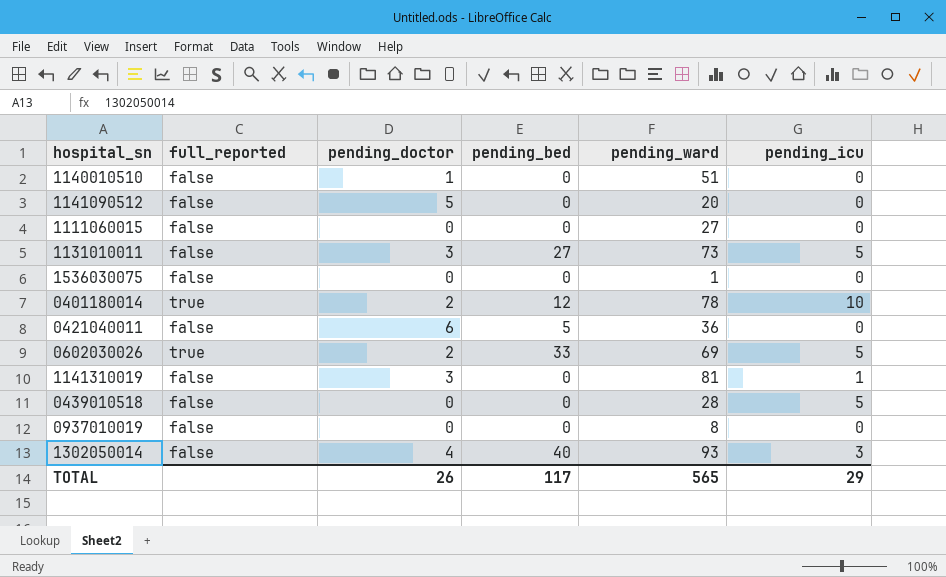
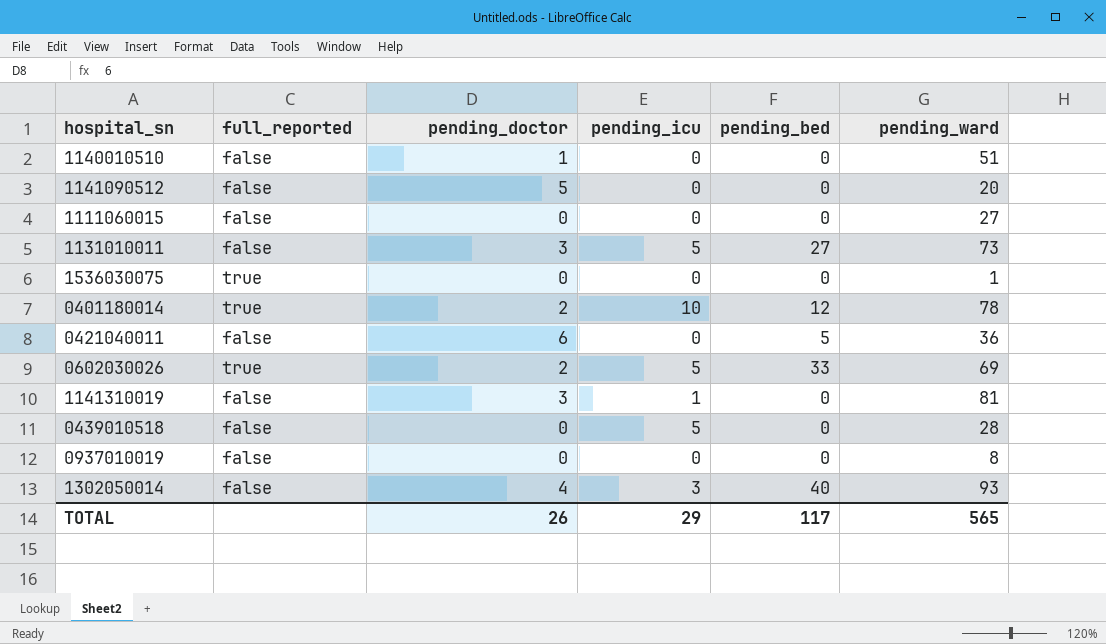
column pending_icu | position: 6 -> 4
1536030075 | full_reported: false -> true

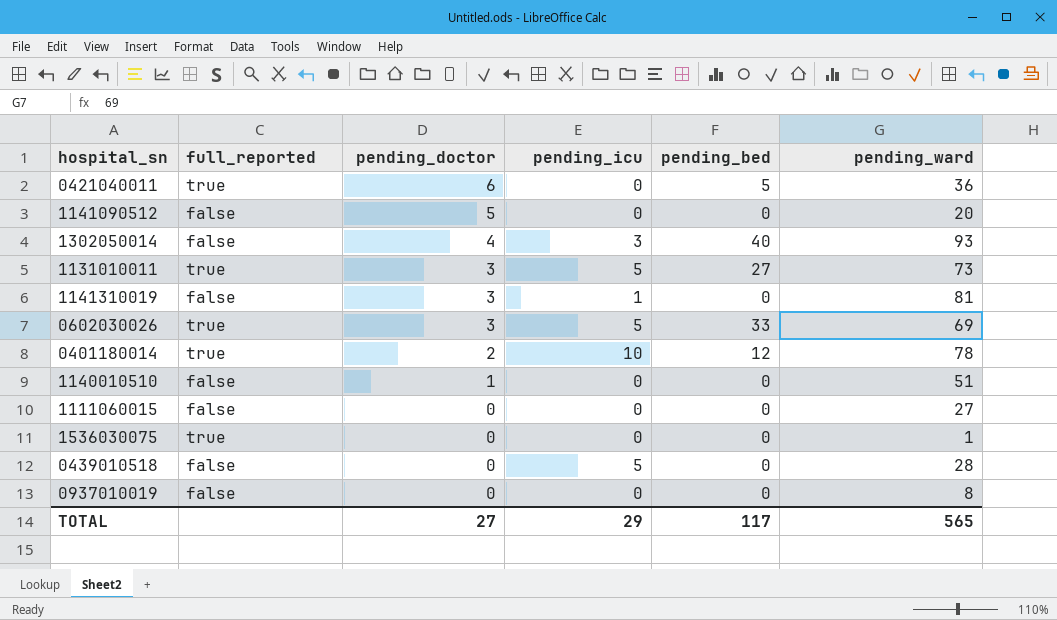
row order: none -> pending_doctor descending
0421040011 | full_reported: false -> true
1131010011 | full_reported: false -> true
0602030026 | pending_doctor: 2 -> 3
TOTAL | pending_doctor: 26 -> 27

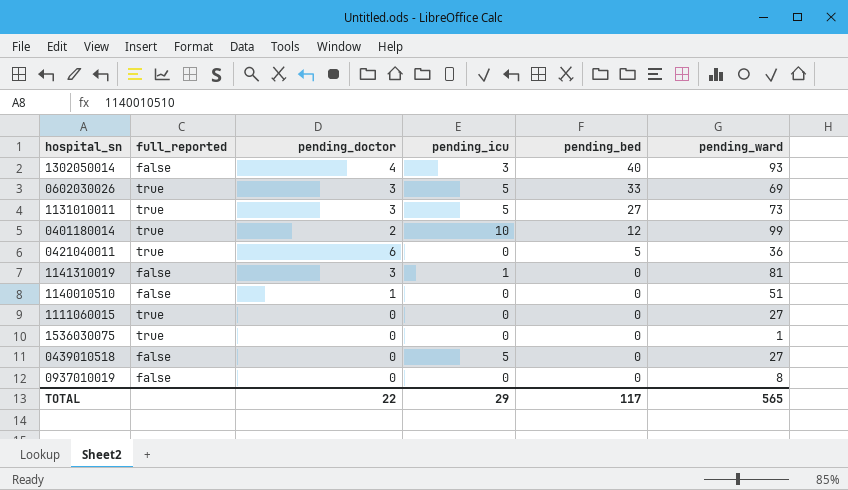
row order: pending_doctor descending -> pending_bed descending
row 1141090512: false | 5 | 0 | 0 | 20 -> none
0401180014 | pending_ward: 78 -> 99
1111060015 | full_reported: false -> true
0439010518 | pending_ward: 28 -> 27
TOTAL | pending_doctor: 27 -> 22

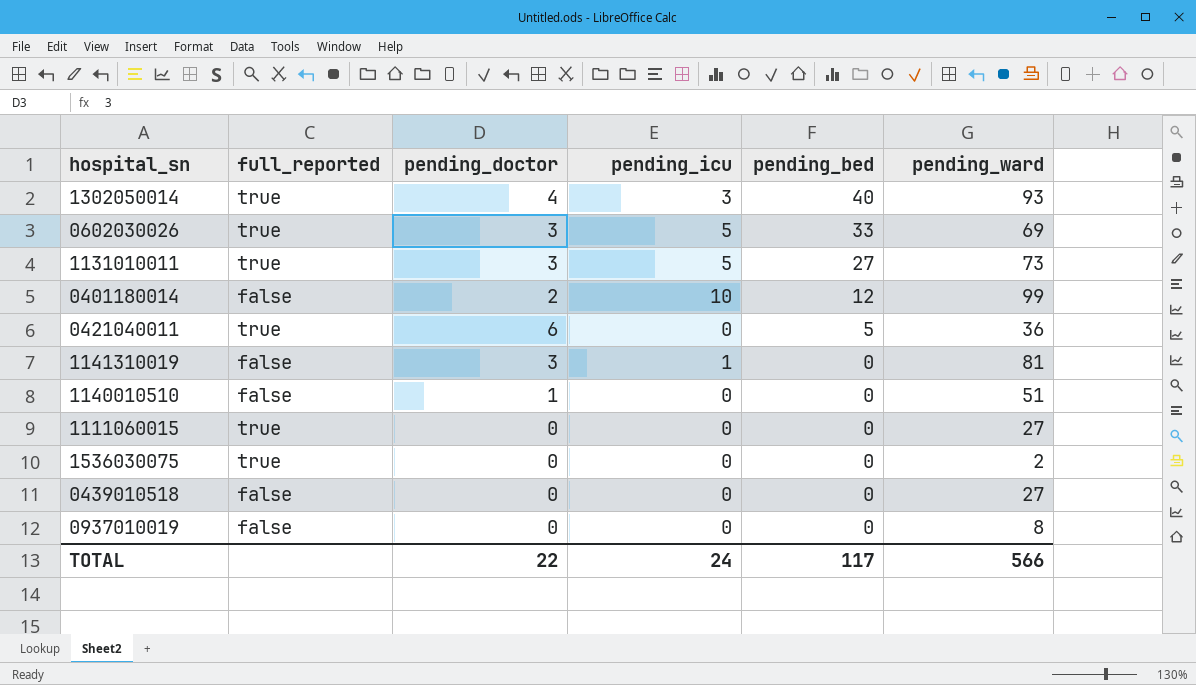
1302050014 | full_reported: false -> true
0401180014 | full_reported: true -> false
1536030075 | pending_ward: 1 -> 2
0439010518 | pending_icu: 5 -> 0
TOTAL | pending_icu: 29 -> 24
TOTAL | pending_ward: 565 -> 566

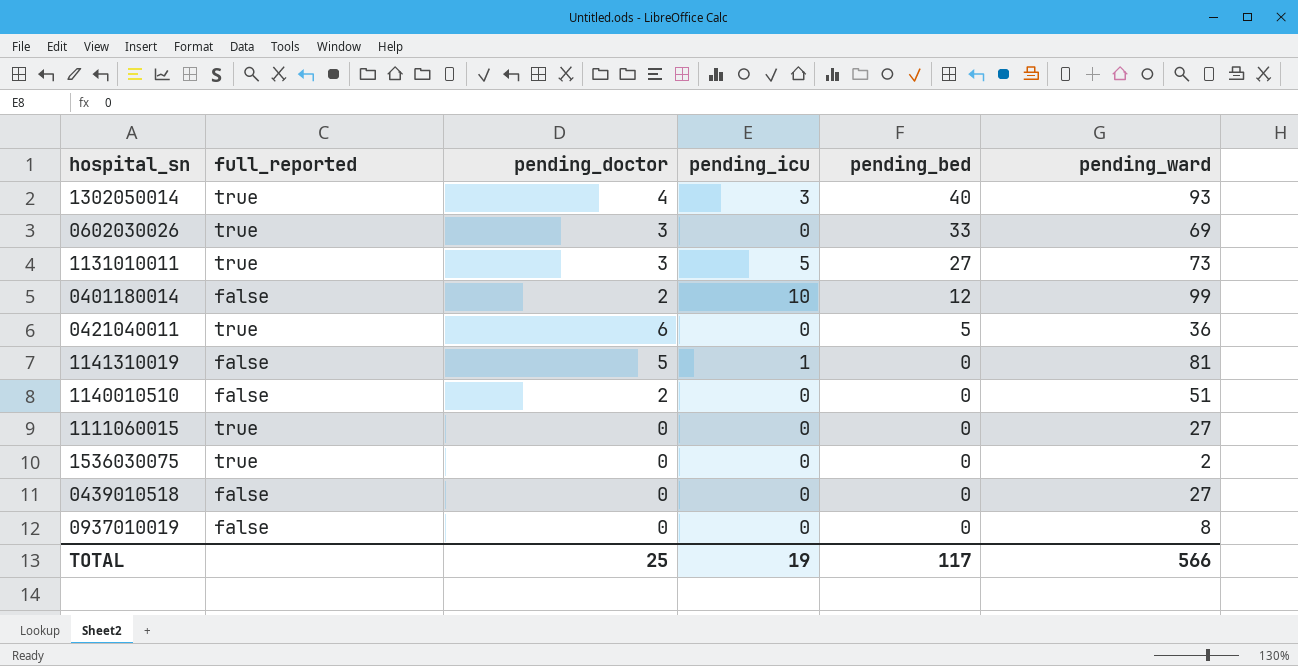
0602030026 | pending_icu: 5 -> 0
1141310019 | pending_doctor: 3 -> 5
1140010510 | pending_doctor: 1 -> 2
TOTAL | pending_doctor: 22 -> 25
TOTAL | pending_icu: 24 -> 19

